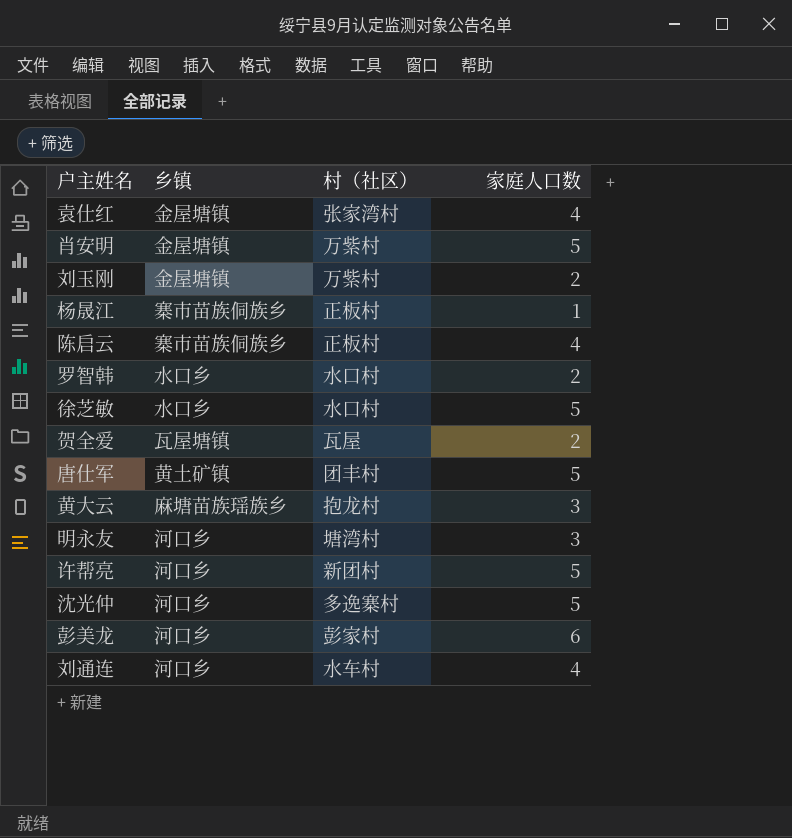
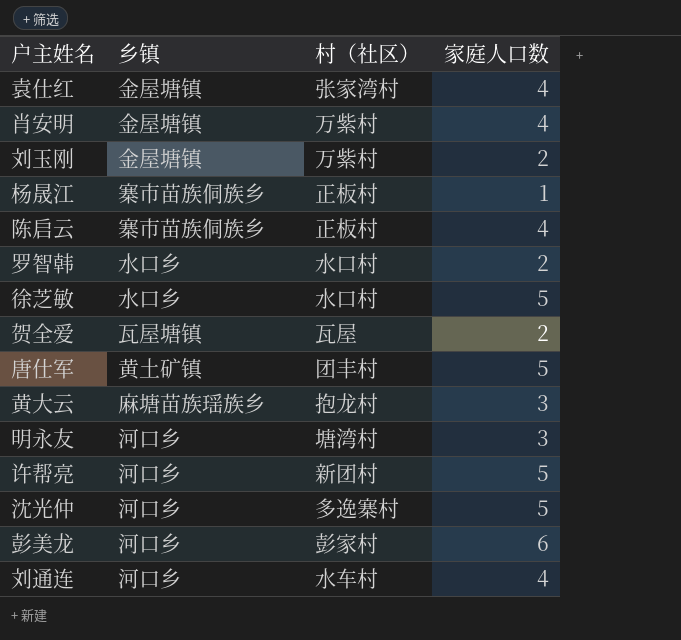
肖安明 | 家庭人口数: 5 -> 4

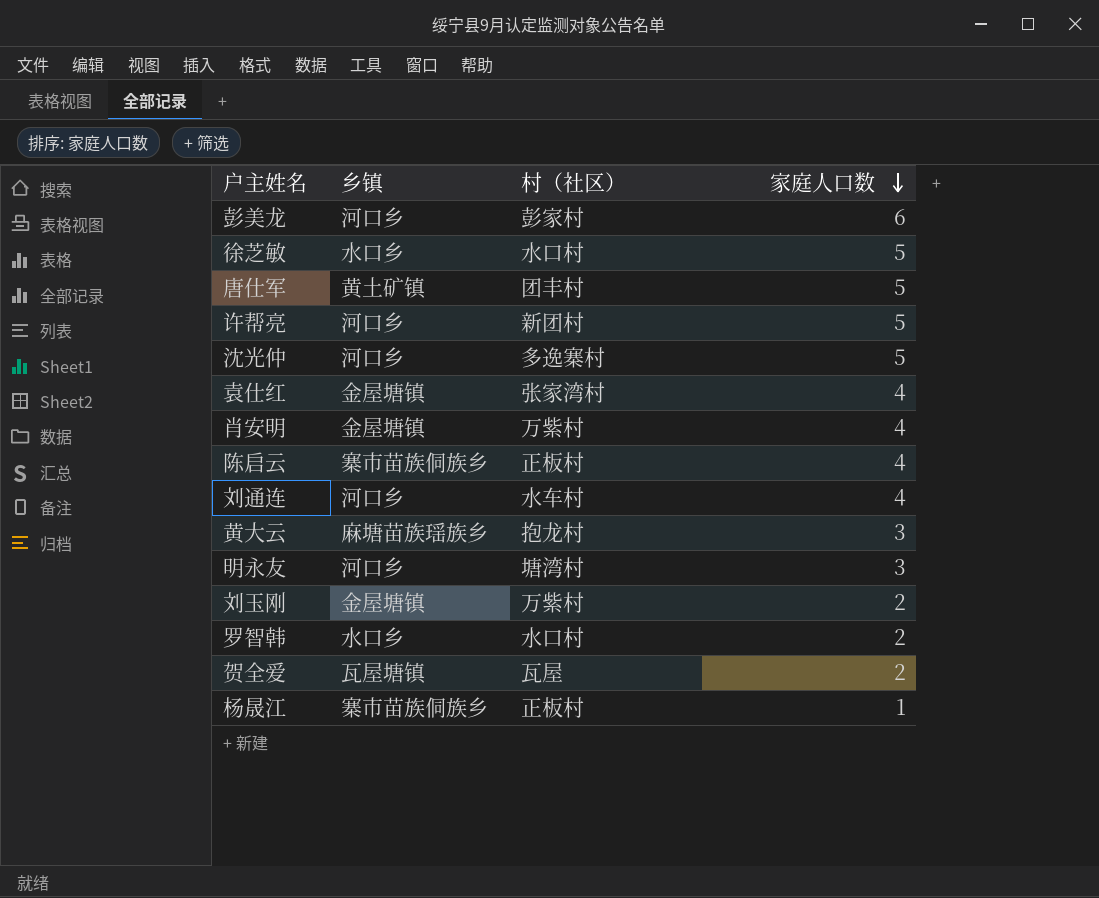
row order: none -> 家庭人口数 descending

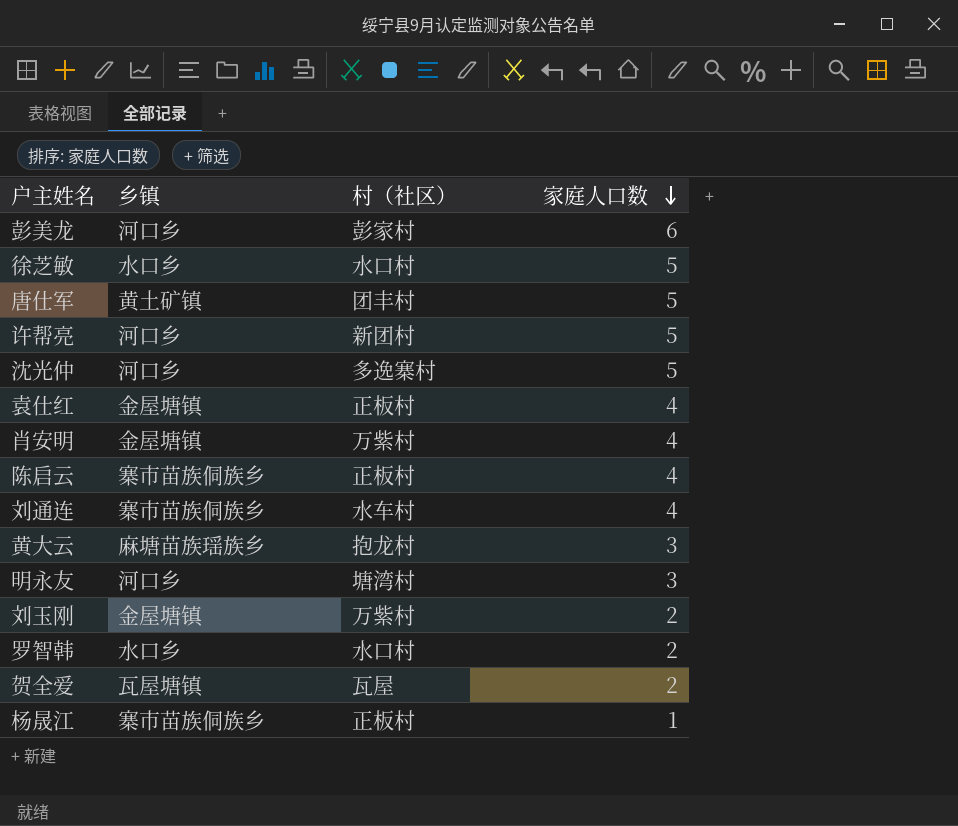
袁仕红 | 村（社区）: 张家湾村 -> 正板村
刘通连 | 乡镇: 河口乡 -> 寨市苗族侗族乡

